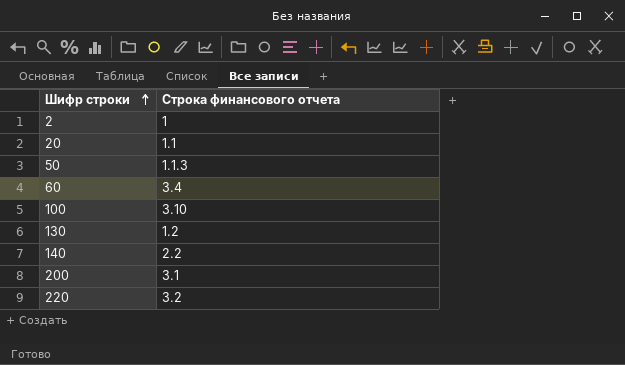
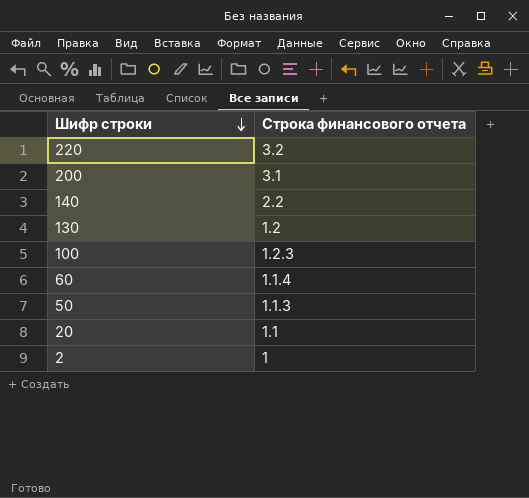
row order: Шифр строки ascending -> Шифр строки descending
100 | Строка финансового отчета: 3.10 -> 1.2.3
60 | Строка финансового отчета: 3.4 -> 1.1.4

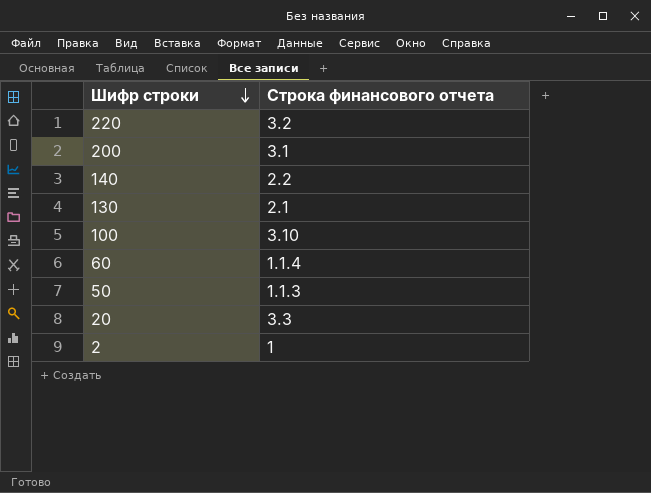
130 | Строка финансового отчета: 1.2 -> 2.1
100 | Строка финансового отчета: 1.2.3 -> 3.10
20 | Строка финансового отчета: 1.1 -> 3.3

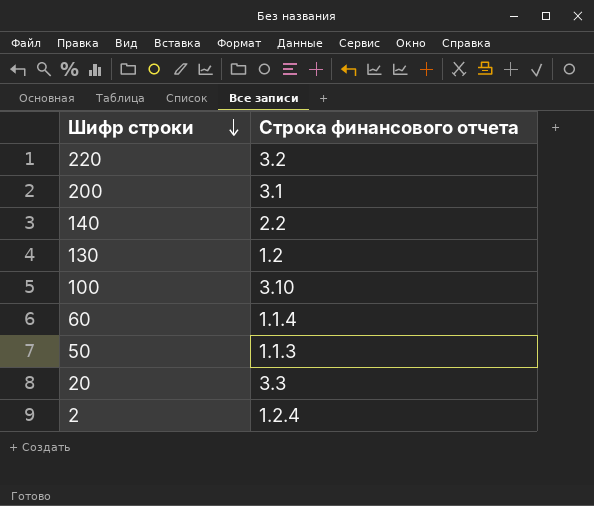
130 | Строка финансового отчета: 2.1 -> 1.2
2 | Строка финансового отчета: 1 -> 1.2.4

